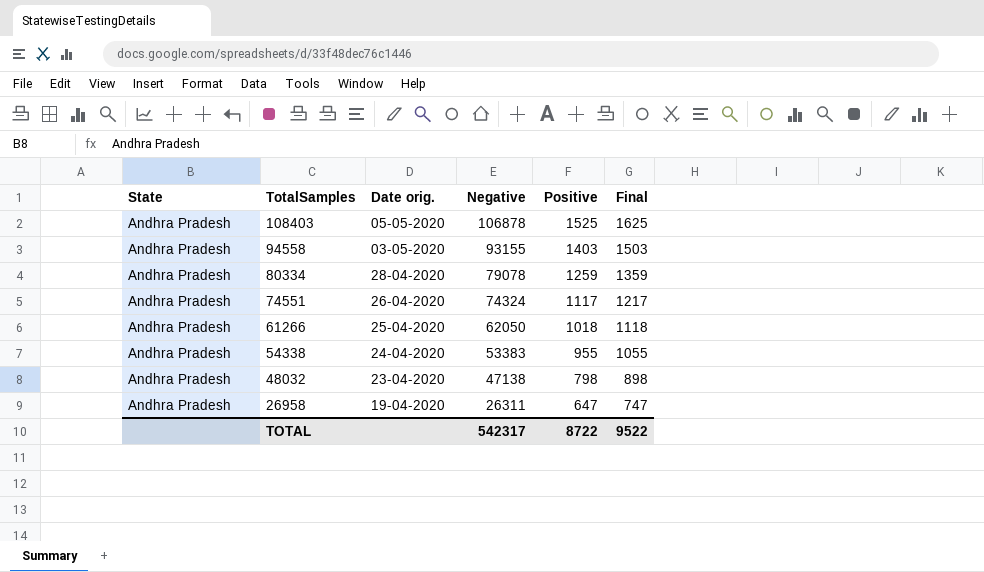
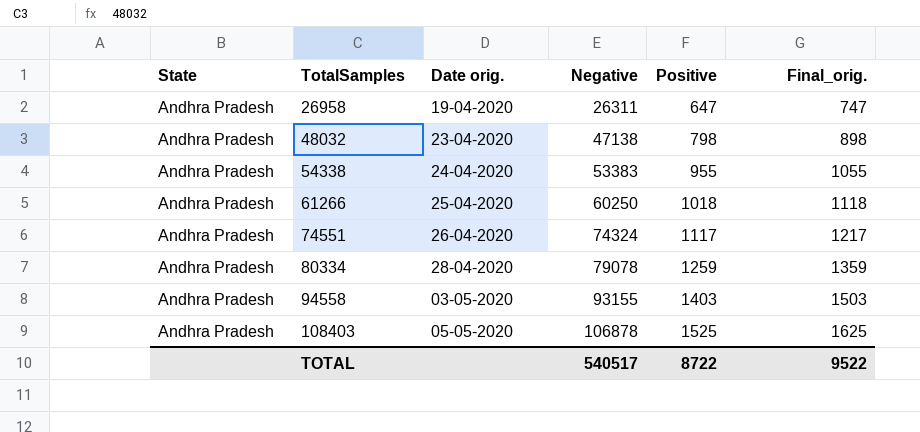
row order: TotalSamples descending -> TotalSamples ascending
column name: Final -> Final_orig.
61266 | Negative: 62050 -> 60250
TOTAL | Negative: 542317 -> 540517

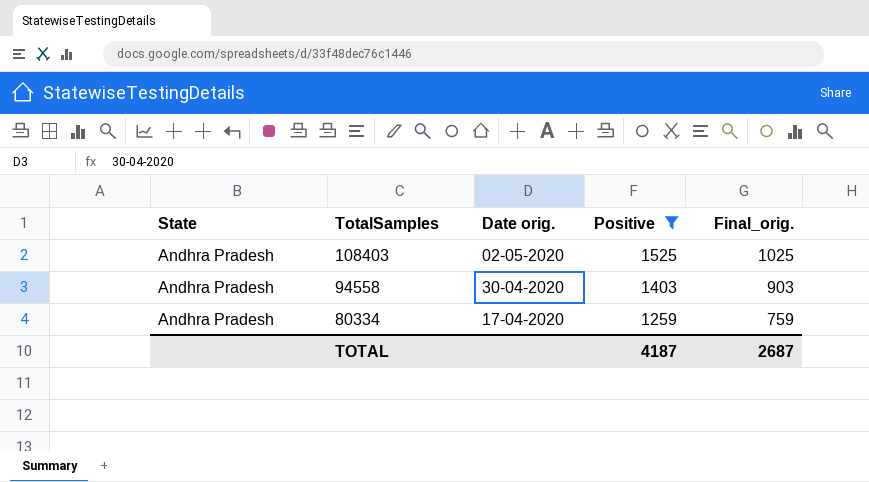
filter: none -> Positive >= 1259
row order: TotalSamples ascending -> TotalSamples descending
column Negative | position: 4 -> none
column Final_orig. | formula: [Positive] + 100 -> [Positive] - 500
108403 | Date orig.: 05-05-2020 -> 02-05-2020
94558 | Date orig.: 03-05-2020 -> 30-04-2020
80334 | Date orig.: 28-04-2020 -> 17-04-2020
TOTAL | Positive: 8722 -> 4187
TOTAL | Final_orig.: 9522 -> 2687

